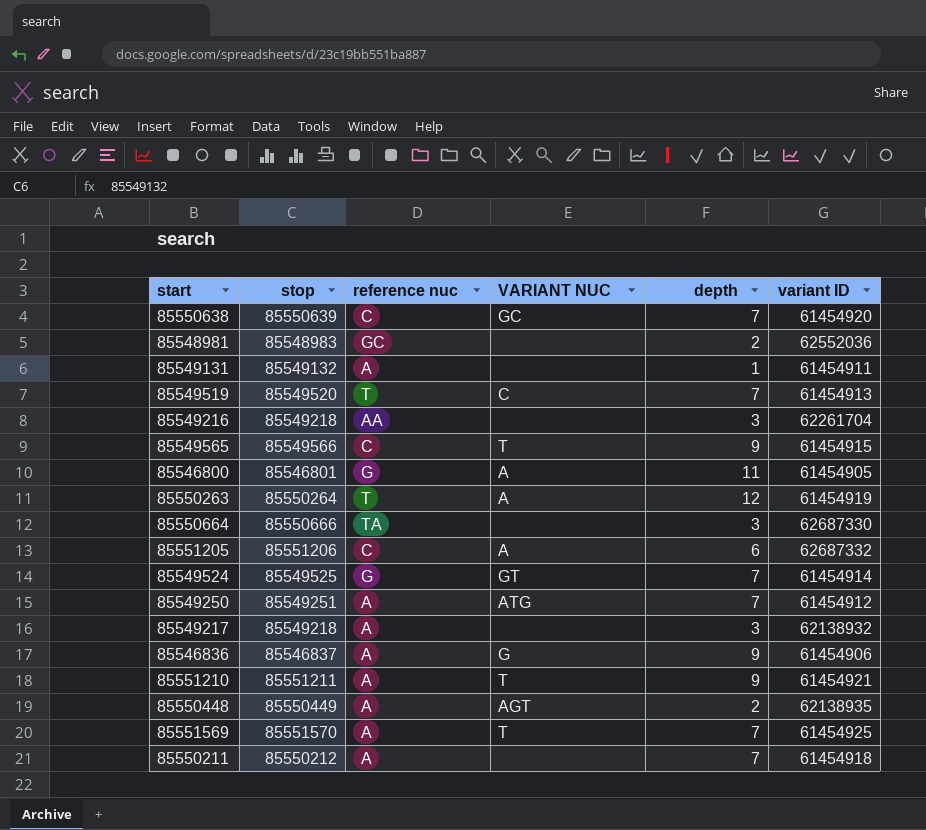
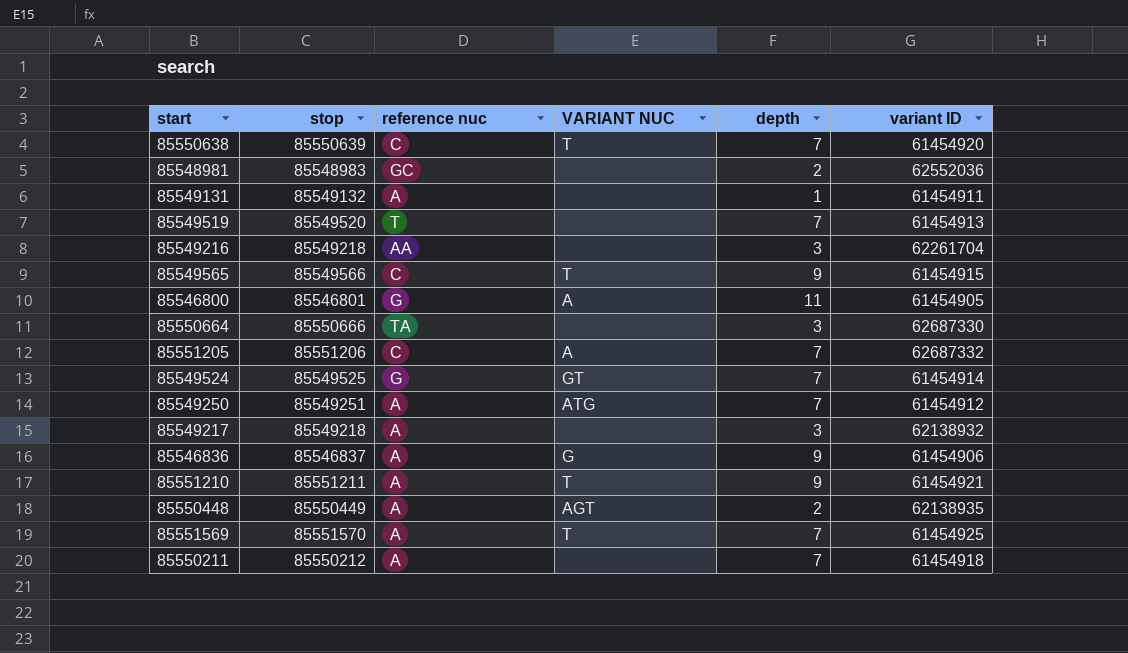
row 85550263: 85550264 | T | A | 12 | 61454919 -> none
85550638 | VARIANT NUC: GC -> T
85549519 | VARIANT NUC: C -> none
85551205 | depth: 6 -> 7

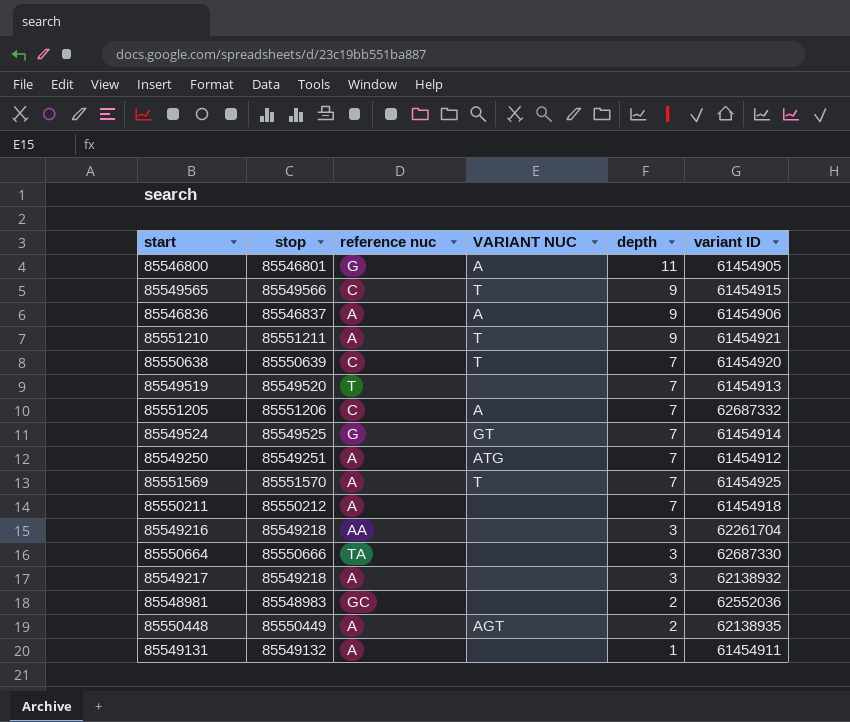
row order: none -> depth descending
85546836 | VARIANT NUC: G -> A

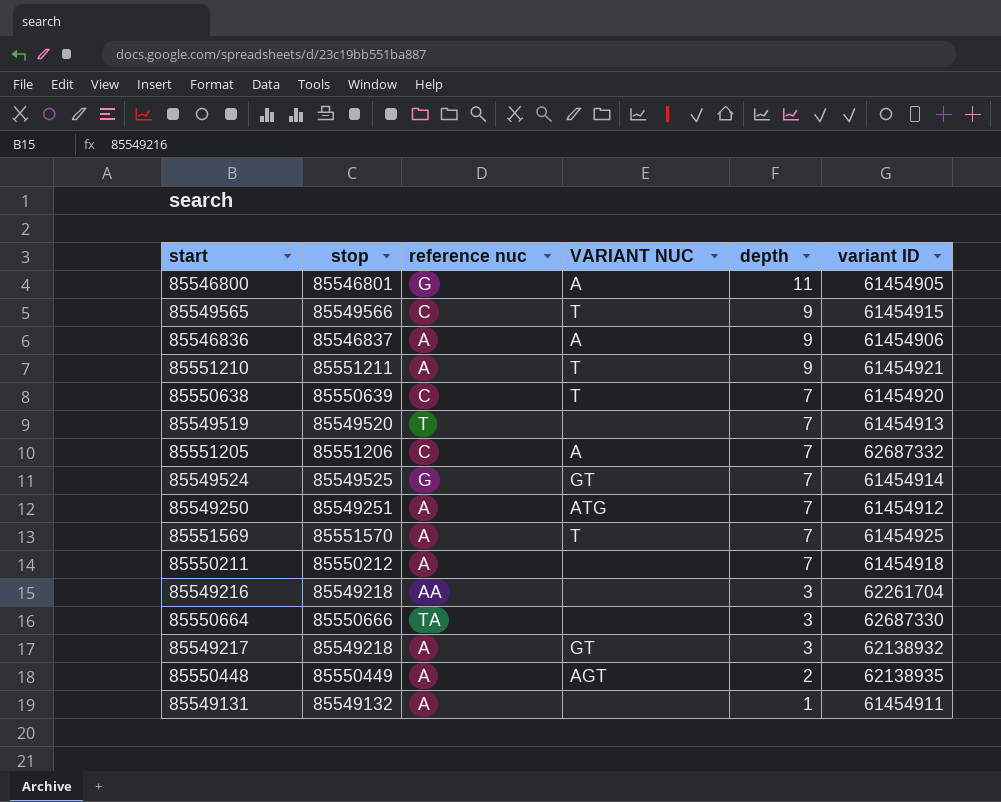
row 85548981: 85548983 | GC | none | 2 | 62552036 -> none
85549217 | VARIANT NUC: none -> GT

